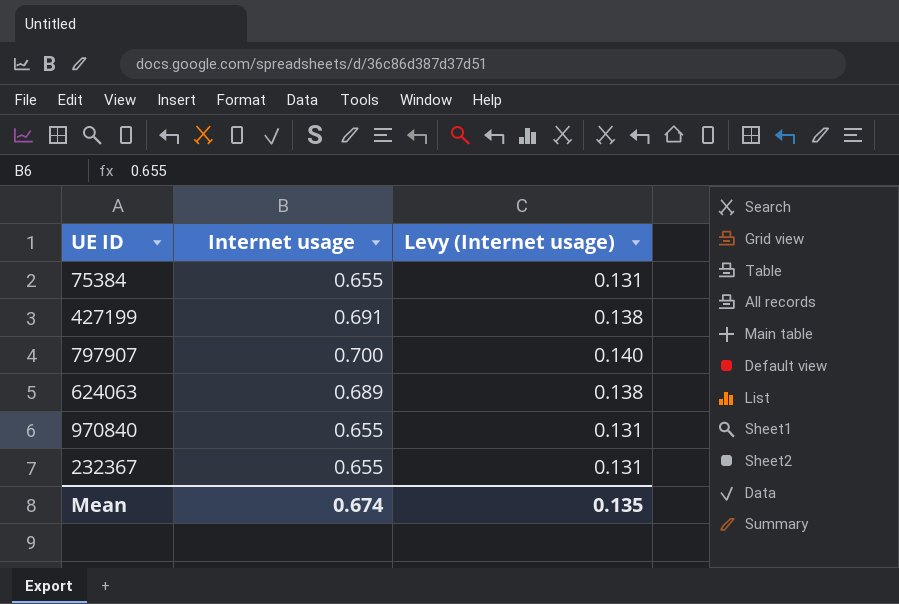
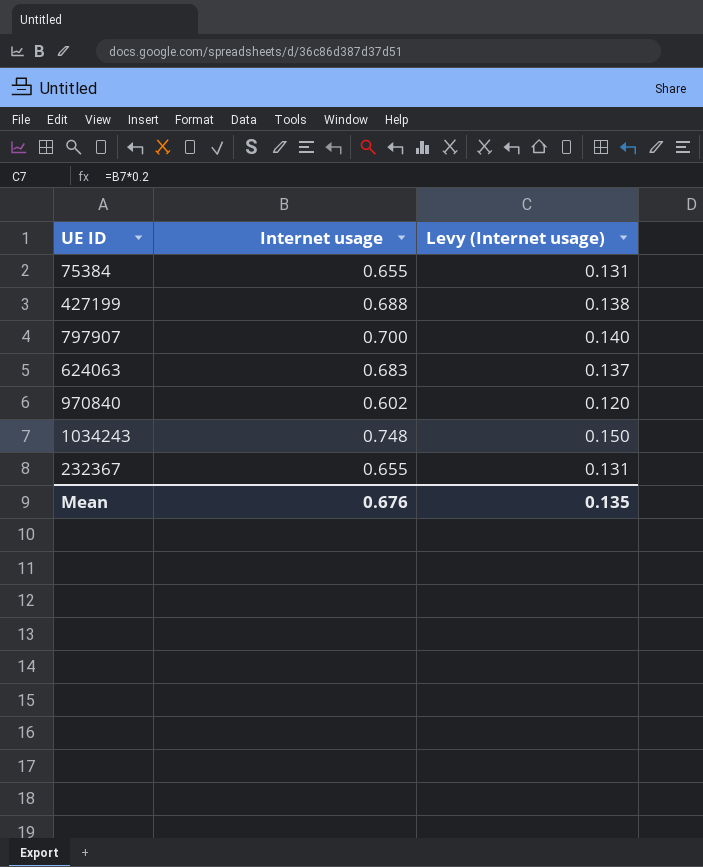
427199 | Internet usage: 0.691 -> 0.688
624063 | Internet usage: 0.689 -> 0.683
624063 | Levy (Internet usage): 0.138 -> 0.137
970840 | Internet usage: 0.655 -> 0.602
970840 | Levy (Internet usage): 0.131 -> 0.120
row 1034243: none -> 0.748 | 0.150
Mean | Internet usage: 0.674 -> 0.676

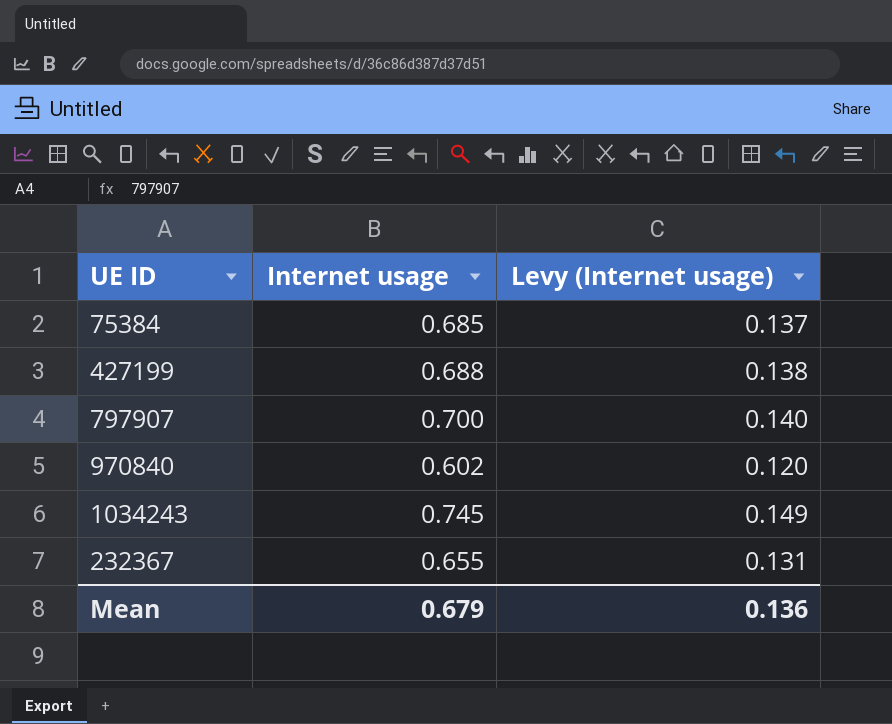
row 624063: 0.683 | 0.137 -> none
75384 | Internet usage: 0.655 -> 0.685
75384 | Levy (Internet usage): 0.131 -> 0.137
1034243 | Internet usage: 0.748 -> 0.745
1034243 | Levy (Internet usage): 0.150 -> 0.149
Mean | Internet usage: 0.676 -> 0.679
Mean | Levy (Internet usage): 0.135 -> 0.136

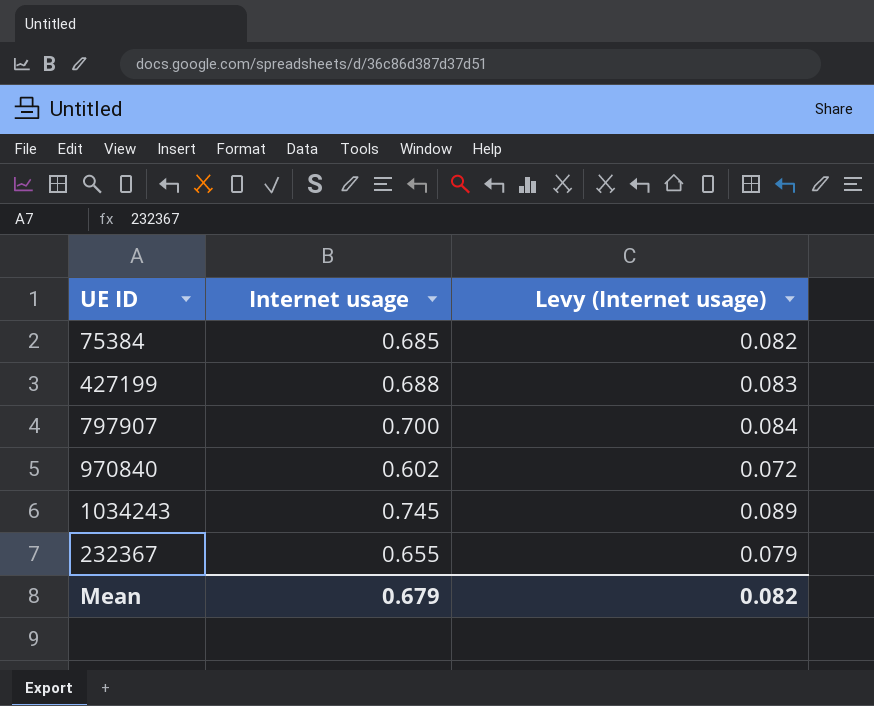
column Levy (Internet usage) | formula: [Internet usage] * 0.2 -> [Internet usage] * 0.12
Mean | Levy (Internet usage): 0.136 -> 0.082

